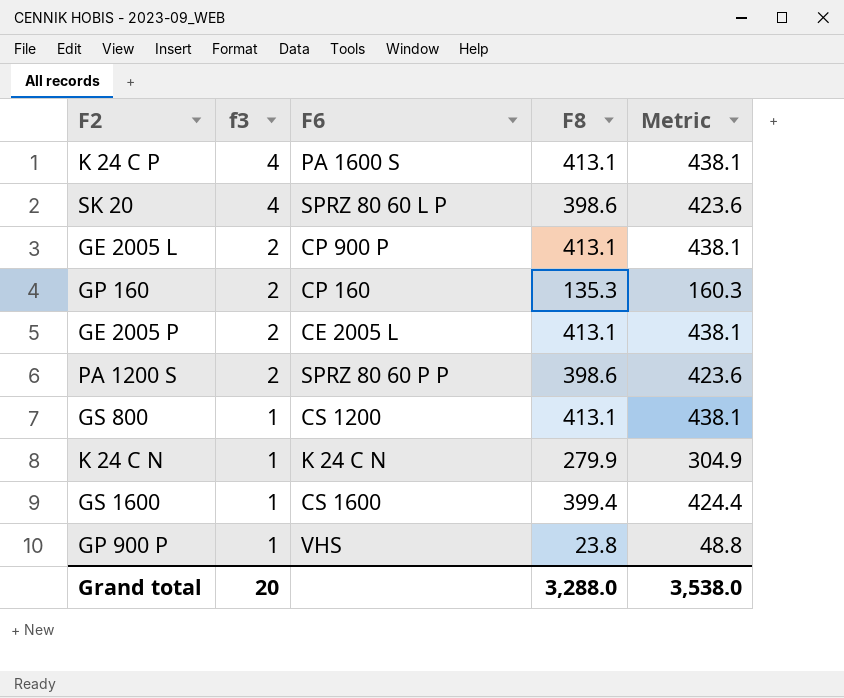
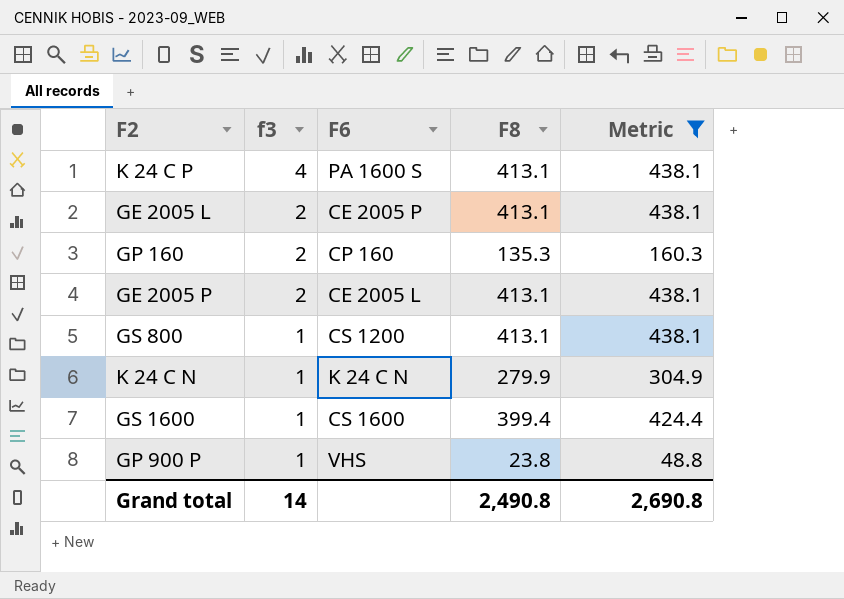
filter: none -> Metric != 423.6
GE 2005 L | F6: CP 900 P -> CE 2005 P
Grand total | f3: 20 -> 14
Grand total | F8: 3,288.0 -> 2,490.8
Grand total | Metric: 3,538.0 -> 2,690.8

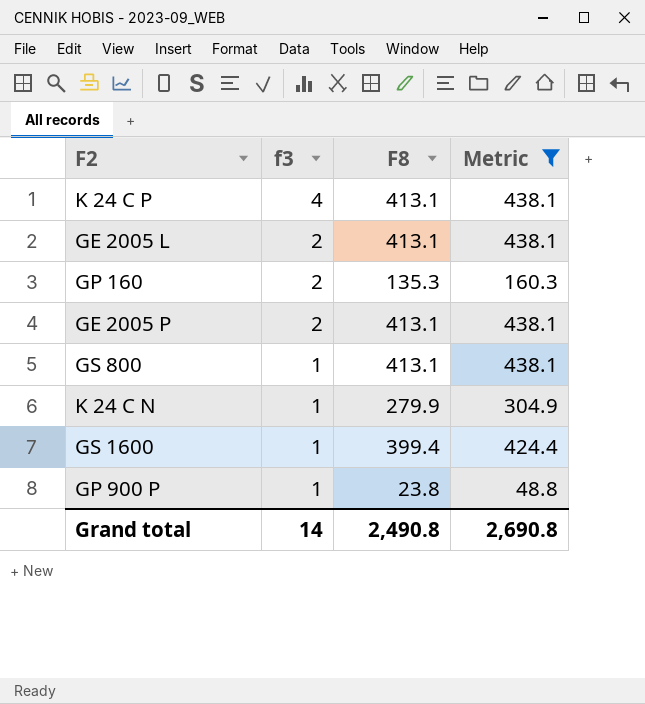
column F6 | position: 3 -> none

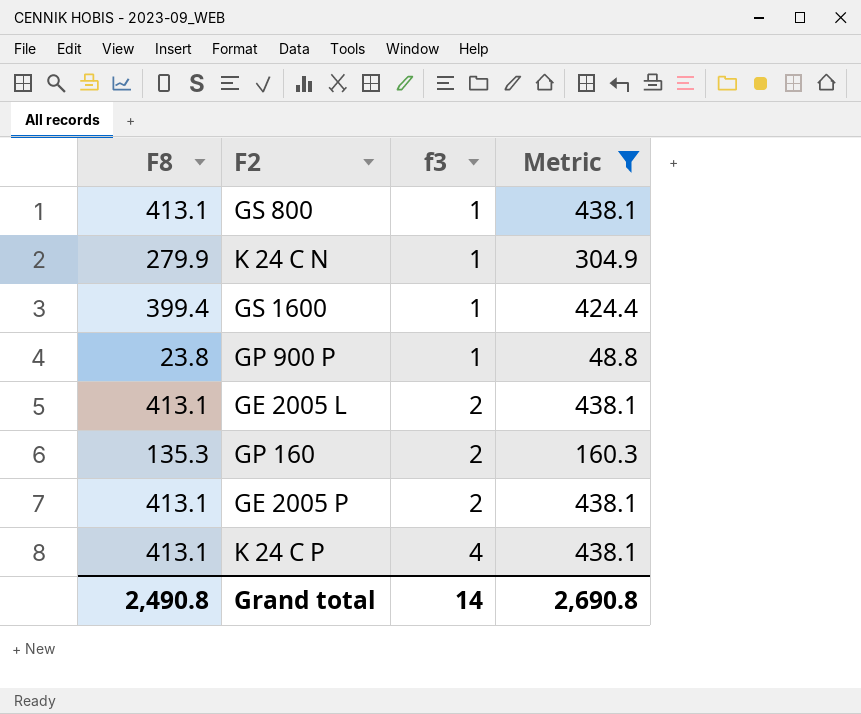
row order: f3 descending -> f3 ascending
column F8 | position: 3 -> 1

